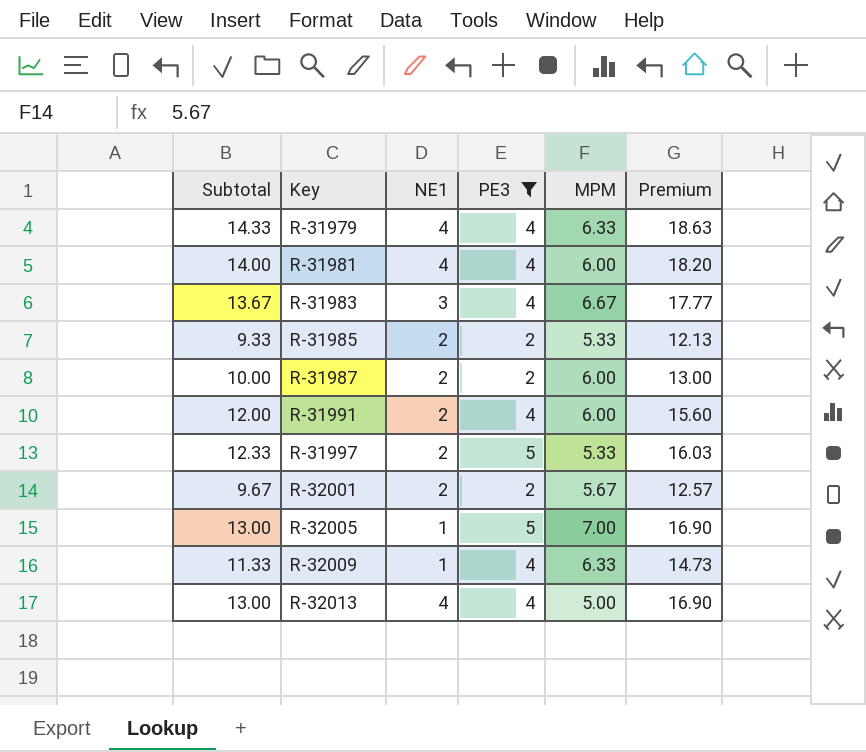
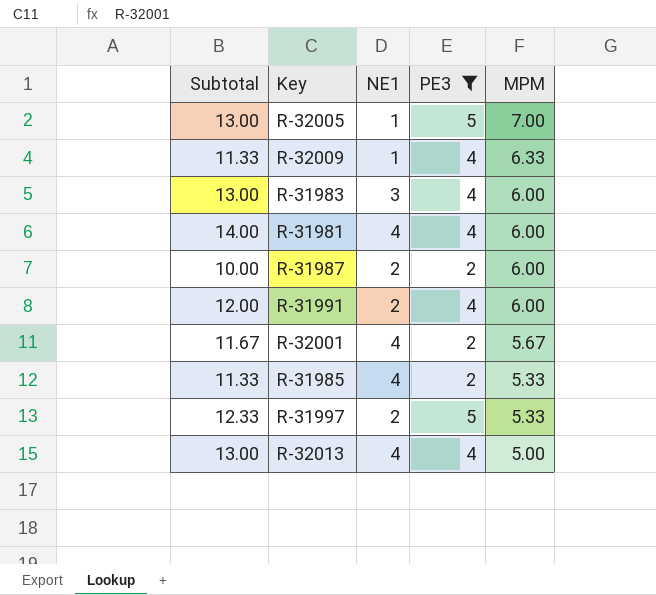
row order: Key ascending -> MPM descending
column Premium | formula: [Subtotal] * 1.3 -> none
row R-31979: 14.33 | 4 | 4 | 6.33 | 18.63 -> none
R-31983 | Subtotal: 13.67 -> 13.00
R-31983 | MPM: 6.67 -> 6.00
R-32001 | Subtotal: 9.67 -> 11.67
R-32001 | NE1: 2 -> 4
R-31985 | Subtotal: 9.33 -> 11.33
R-31985 | NE1: 2 -> 4

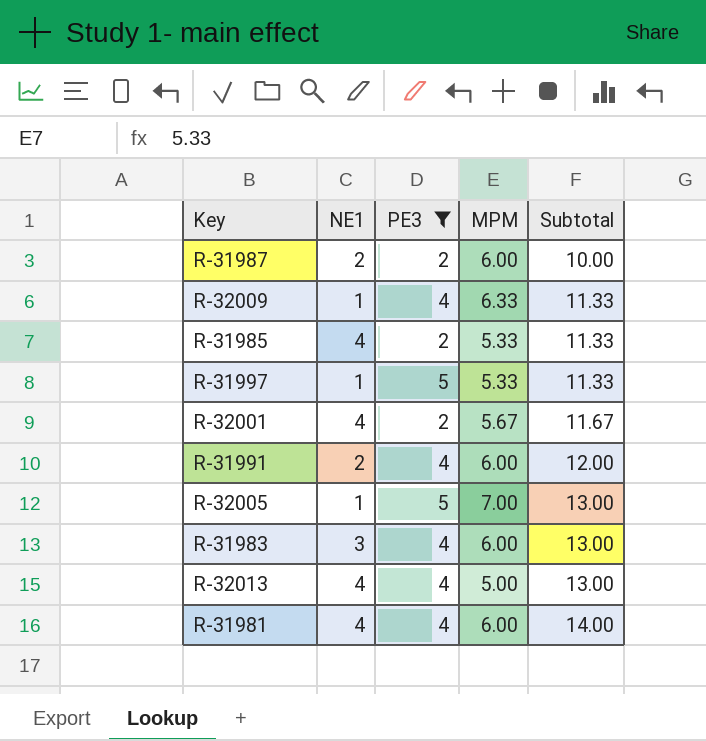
row order: MPM descending -> Subtotal ascending
column Subtotal | position: 1 -> 5
R-31997 | NE1: 2 -> 1
R-31997 | Subtotal: 12.33 -> 11.33

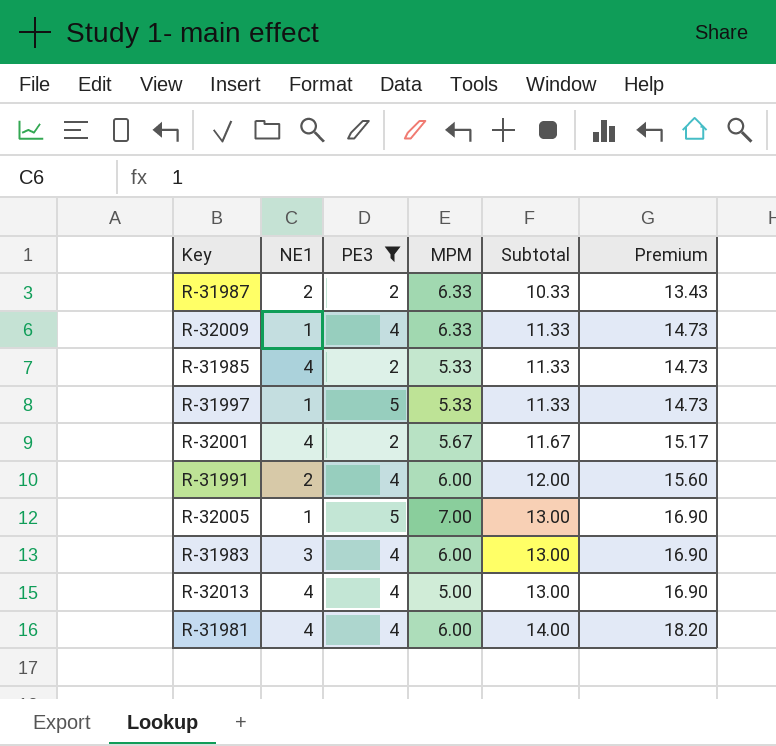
column Premium | formula: none -> [Subtotal] * 1.3
R-31987 | MPM: 6.00 -> 6.33
R-31987 | Subtotal: 10.00 -> 10.33

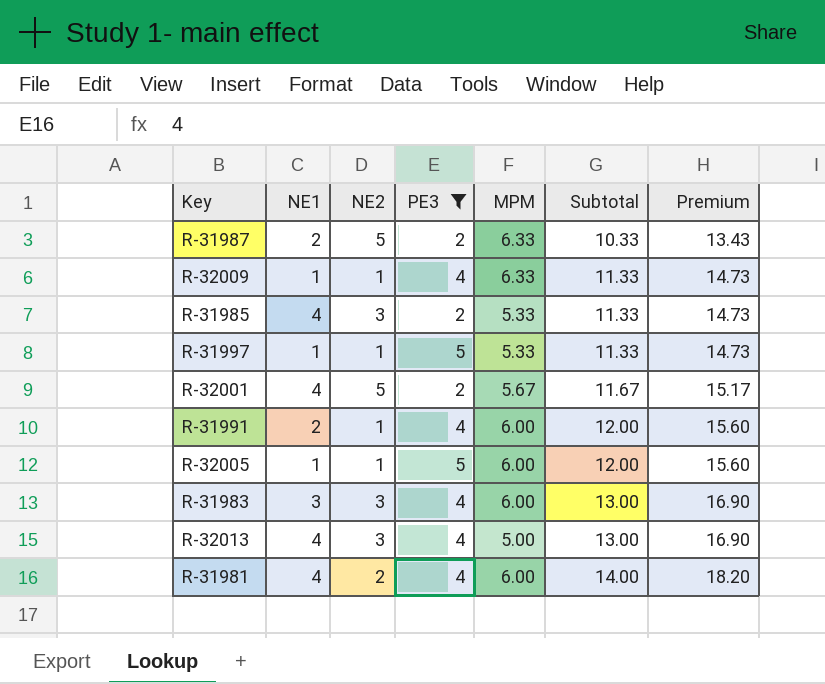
column NE2 | position: none -> 3
R-32005 | MPM: 7.00 -> 6.00
R-32005 | Subtotal: 13.00 -> 12.00
R-32005 | Premium: 16.90 -> 15.60

